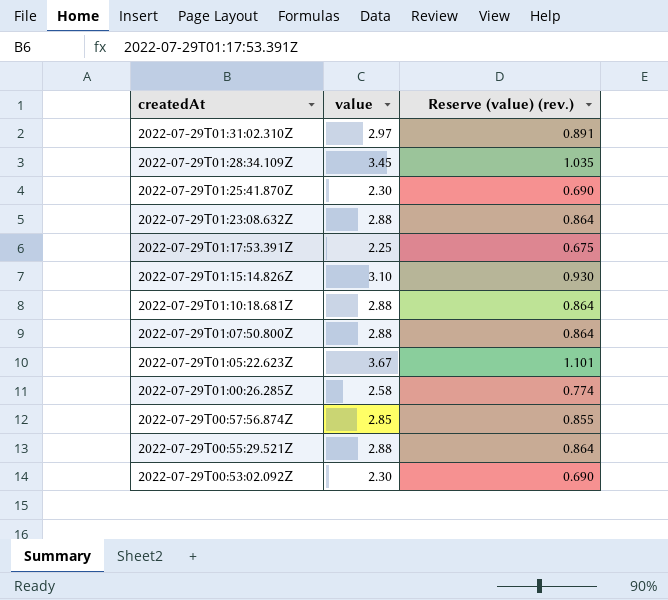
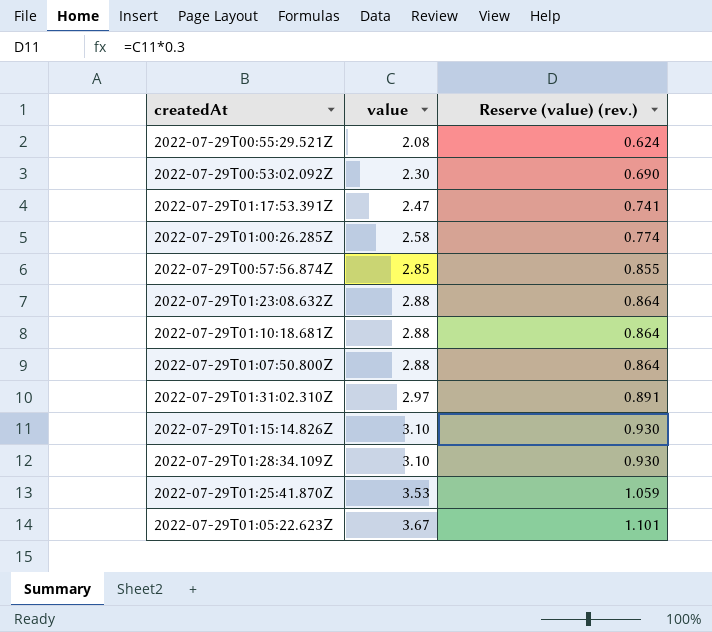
row order: createdAt descending -> value ascending
2022-07-29T00:55:29.521Z | value: 2.88 -> 2.08
2022-07-29T00:55:29.521Z | Reserve (value) (rev.): 0.864 -> 0.624
2022-07-29T01:17:53.391Z | value: 2.25 -> 2.47
2022-07-29T01:17:53.391Z | Reserve (value) (rev.): 0.675 -> 0.741
2022-07-29T01:28:34.109Z | value: 3.45 -> 3.10
2022-07-29T01:28:34.109Z | Reserve (value) (rev.): 1.035 -> 0.930
2022-07-29T01:25:41.870Z | value: 2.30 -> 3.53
2022-07-29T01:25:41.870Z | Reserve (value) (rev.): 0.690 -> 1.059

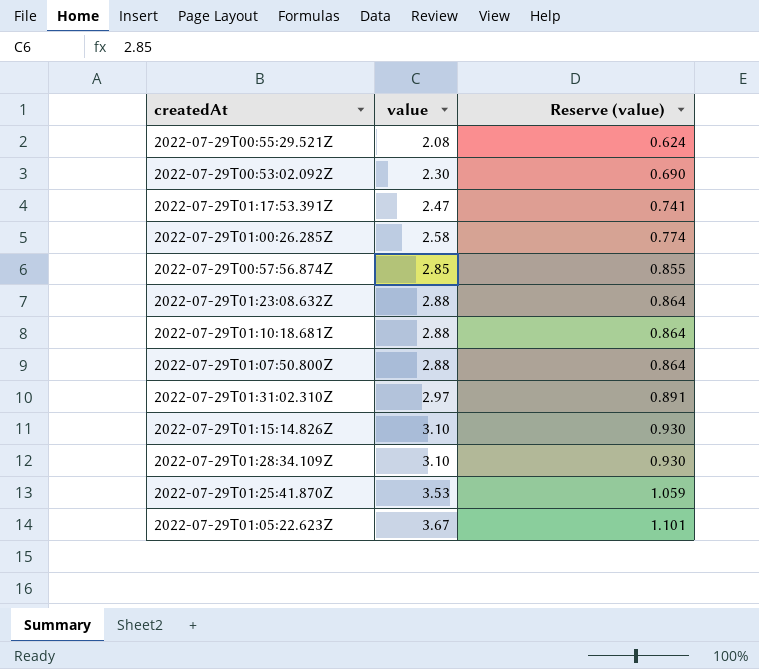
column name: Reserve (value) (rev.) -> Reserve (value)

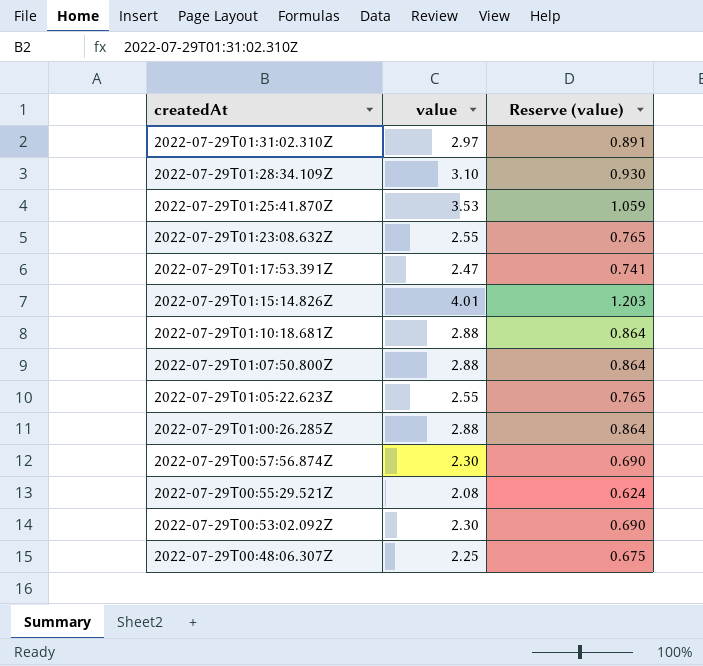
row order: value ascending -> createdAt descending
2022-07-29T01:23:08.632Z | value: 2.88 -> 2.55
2022-07-29T01:23:08.632Z | Reserve (value): 0.864 -> 0.765
2022-07-29T01:15:14.826Z | value: 3.10 -> 4.01
2022-07-29T01:15:14.826Z | Reserve (value): 0.930 -> 1.203
2022-07-29T01:05:22.623Z | value: 3.67 -> 2.55
2022-07-29T01:05:22.623Z | Reserve (value): 1.101 -> 0.765
2022-07-29T01:00:26.285Z | value: 2.58 -> 2.88
2022-07-29T01:00:26.285Z | Reserve (value): 0.774 -> 0.864
2022-07-29T00:57:56.874Z | value: 2.85 -> 2.30
2022-07-29T00:57:56.874Z | Reserve (value): 0.855 -> 0.690
row 2022-07-29T00:48:06.307Z: none -> 2.25 | 0.675

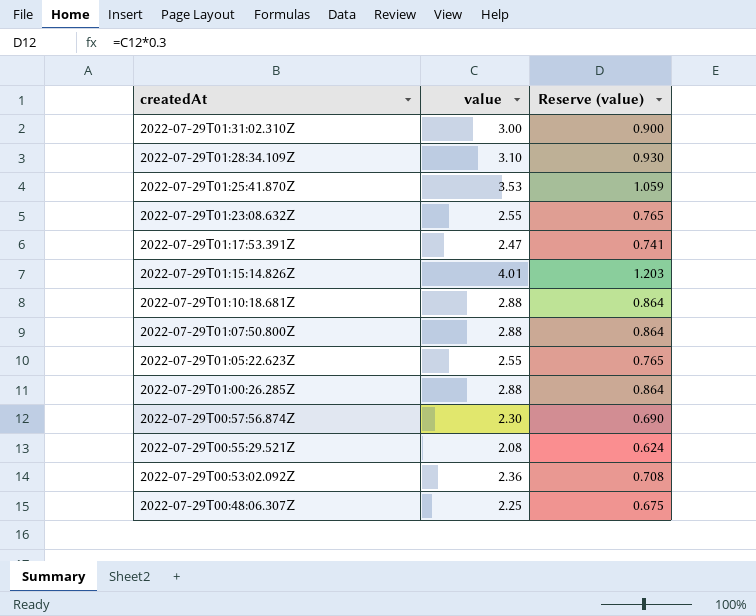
2022-07-29T01:31:02.310Z | value: 2.97 -> 3.00
2022-07-29T01:31:02.310Z | Reserve (value): 0.891 -> 0.900
2022-07-29T00:53:02.092Z | value: 2.30 -> 2.36
2022-07-29T00:53:02.092Z | Reserve (value): 0.690 -> 0.708

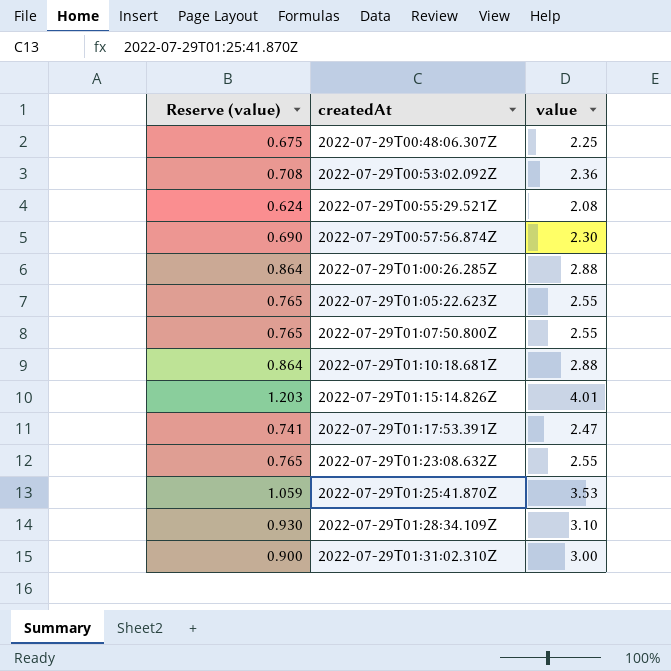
row order: createdAt descending -> createdAt ascending
column Reserve (value) | position: 3 -> 1
2022-07-29T01:07:50.800Z | Reserve (value): 0.864 -> 0.765
2022-07-29T01:07:50.800Z | value: 2.88 -> 2.55

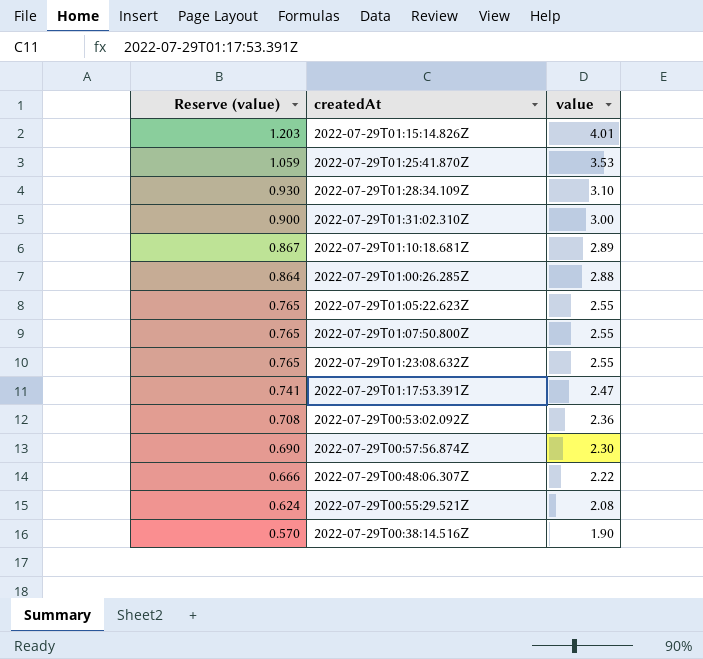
row order: createdAt ascending -> Reserve (value) descending
2022-07-29T01:10:18.681Z | Reserve (value): 0.864 -> 0.867
2022-07-29T01:10:18.681Z | value: 2.88 -> 2.89
2022-07-29T00:48:06.307Z | Reserve (value): 0.675 -> 0.666
2022-07-29T00:48:06.307Z | value: 2.25 -> 2.22
row 2022-07-29T00:38:14.516Z: none -> 0.570 | 1.90

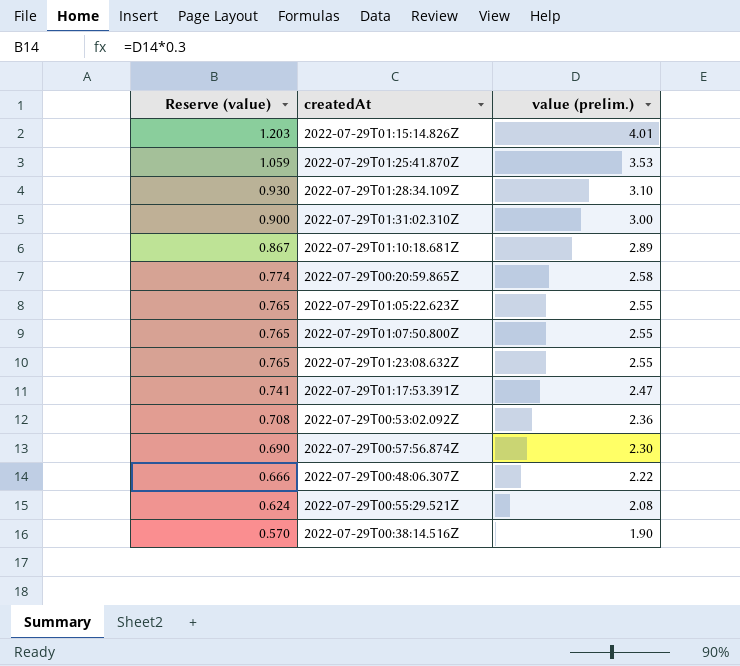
column name: value -> value (prelim.)
row 2022-07-29T01:00:26.285Z: 0.864 | 2.88 -> none
row 2022-07-29T00:20:59.865Z: none -> 0.774 | 2.58

